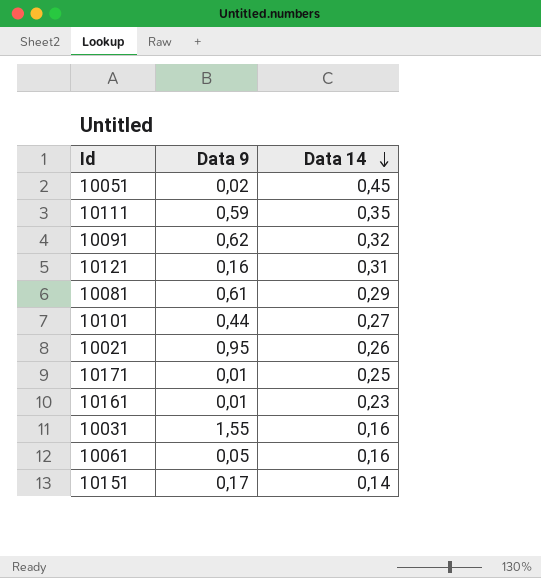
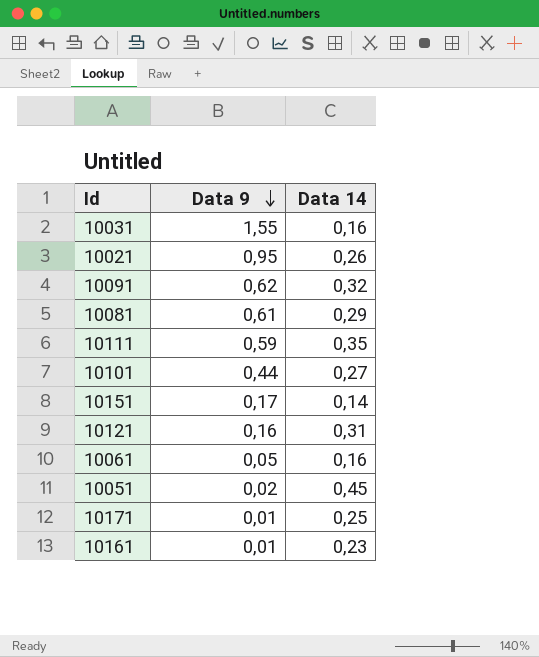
row order: Data 14 descending -> Data 9 descending

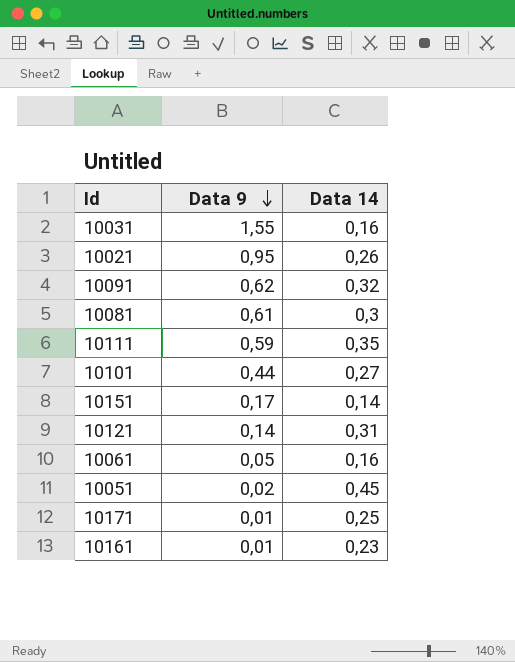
10081 | Data 14: 0,29 -> 0,3
10121 | Data 9: 0,16 -> 0,14

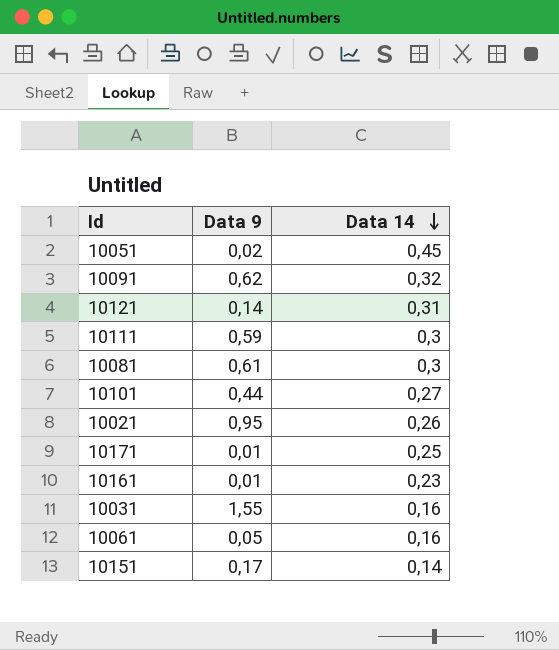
row order: Data 9 descending -> Data 14 descending
10111 | Data 14: 0,35 -> 0,3

